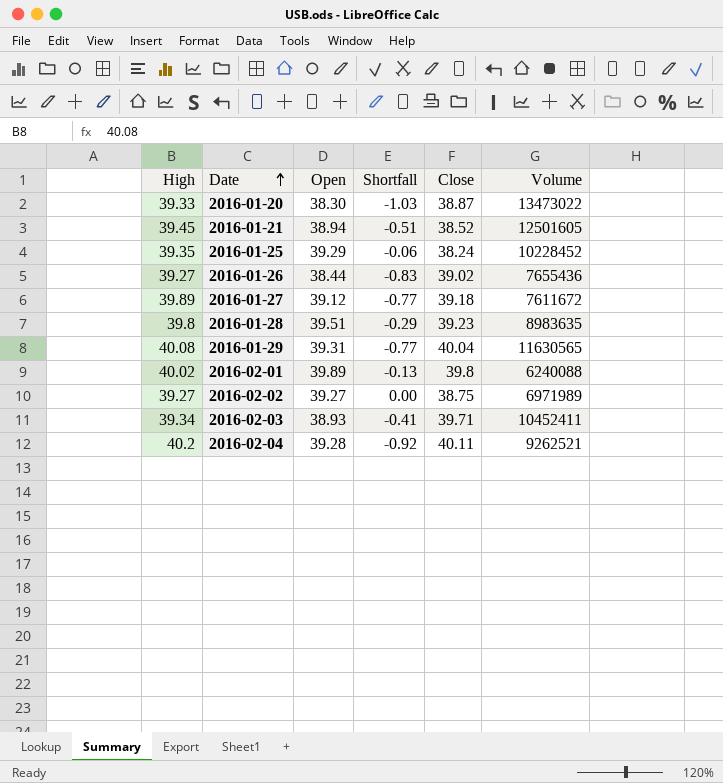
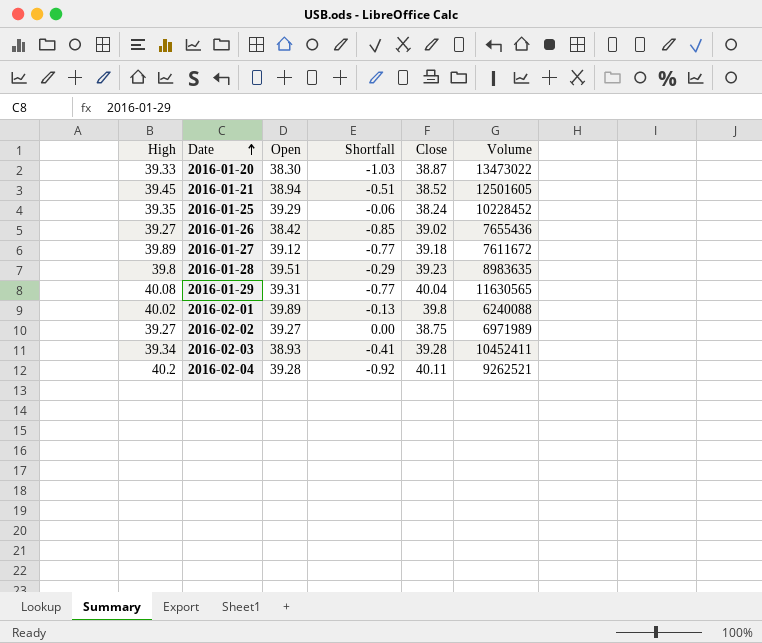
2016-01-26 | Open: 38.44 -> 38.42
2016-01-26 | Shortfall: -0.83 -> -0.85
2016-02-03 | Close: 39.71 -> 39.28

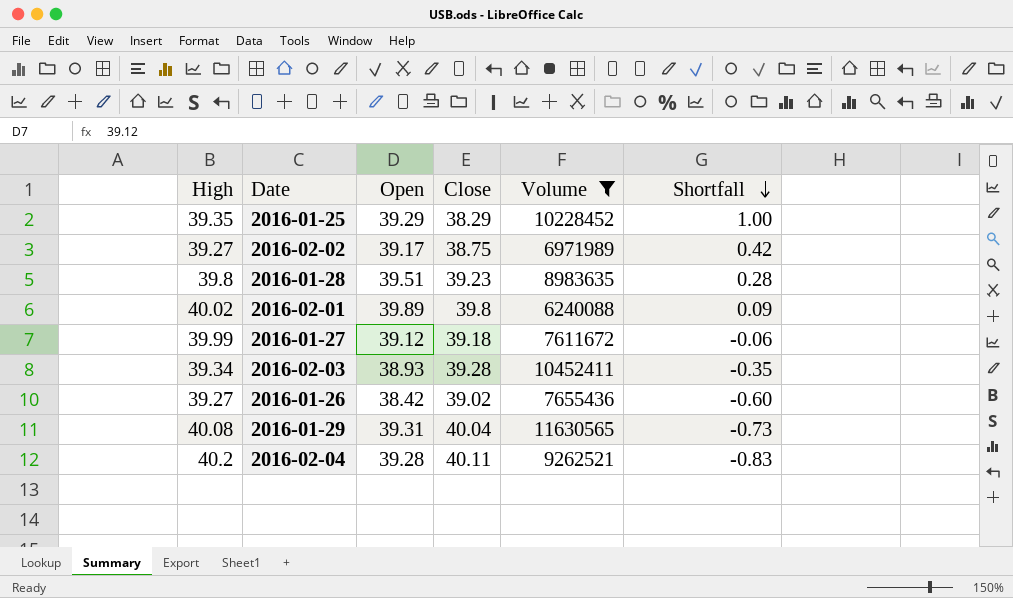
filter: none -> Volume <= 11630565
row order: Date ascending -> Shortfall descending
column Shortfall | formula: [Open] - [High] -> [Open] - [Close]
column Shortfall | position: 4 -> 6
2016-01-25 | Close: 38.24 -> 38.29
2016-02-02 | Open: 39.27 -> 39.17
2016-01-27 | High: 39.89 -> 39.99

